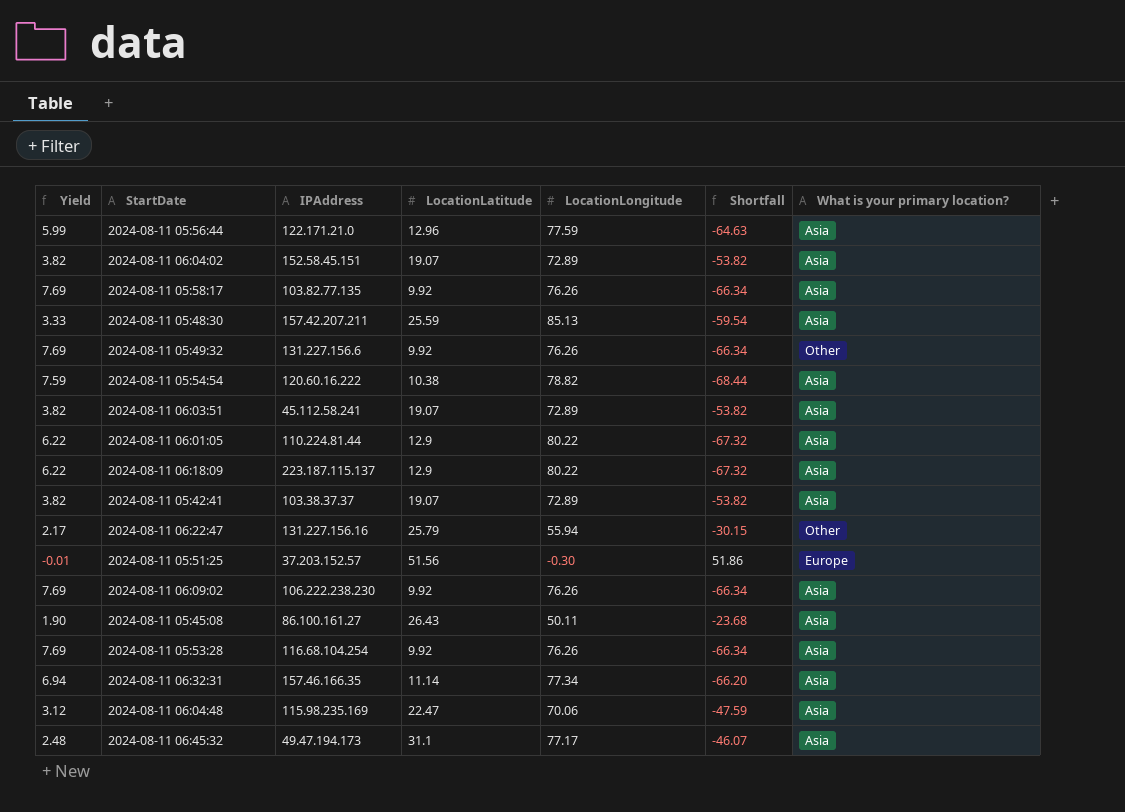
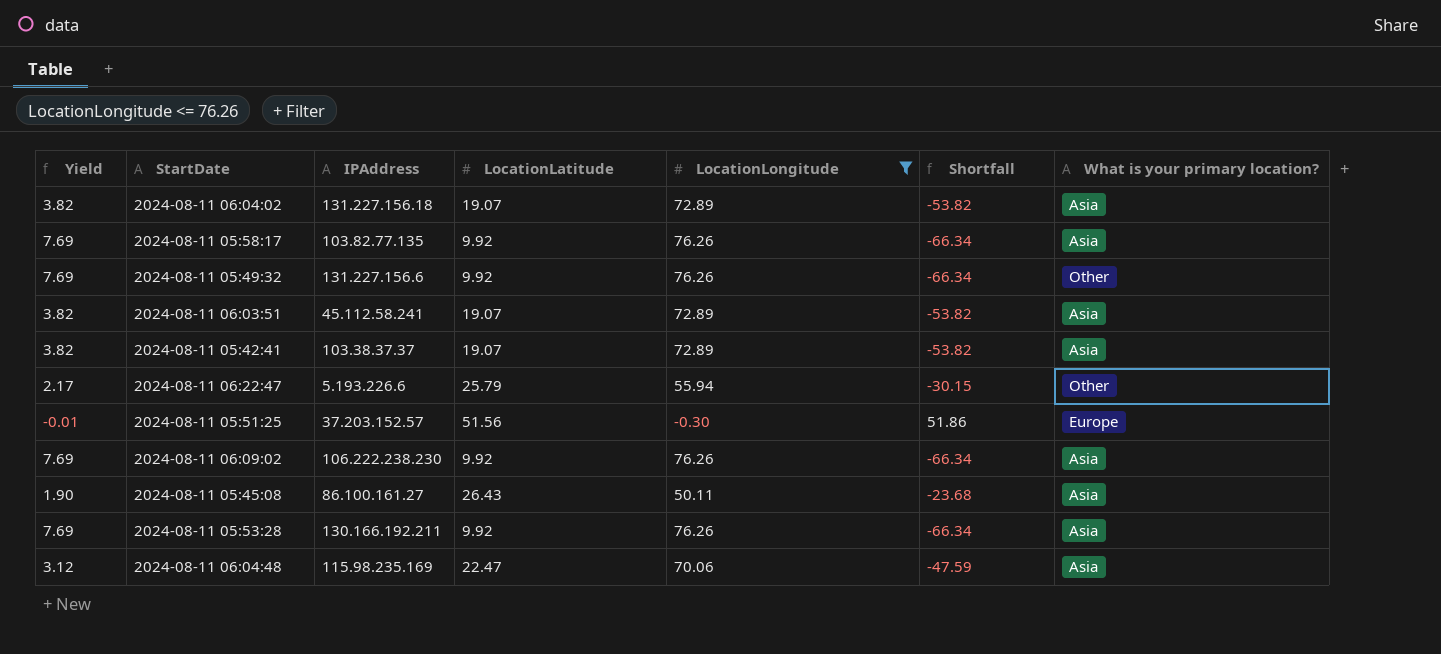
filter: none -> LocationLongitude <= 76.26
2024-08-11 06:04:02 | IPAddress: 152.58.45.151 -> 131.227.156.18
2024-08-11 06:22:47 | IPAddress: 131.227.156.16 -> 5.193.226.6
2024-08-11 05:53:28 | IPAddress: 116.68.104.254 -> 130.166.192.211

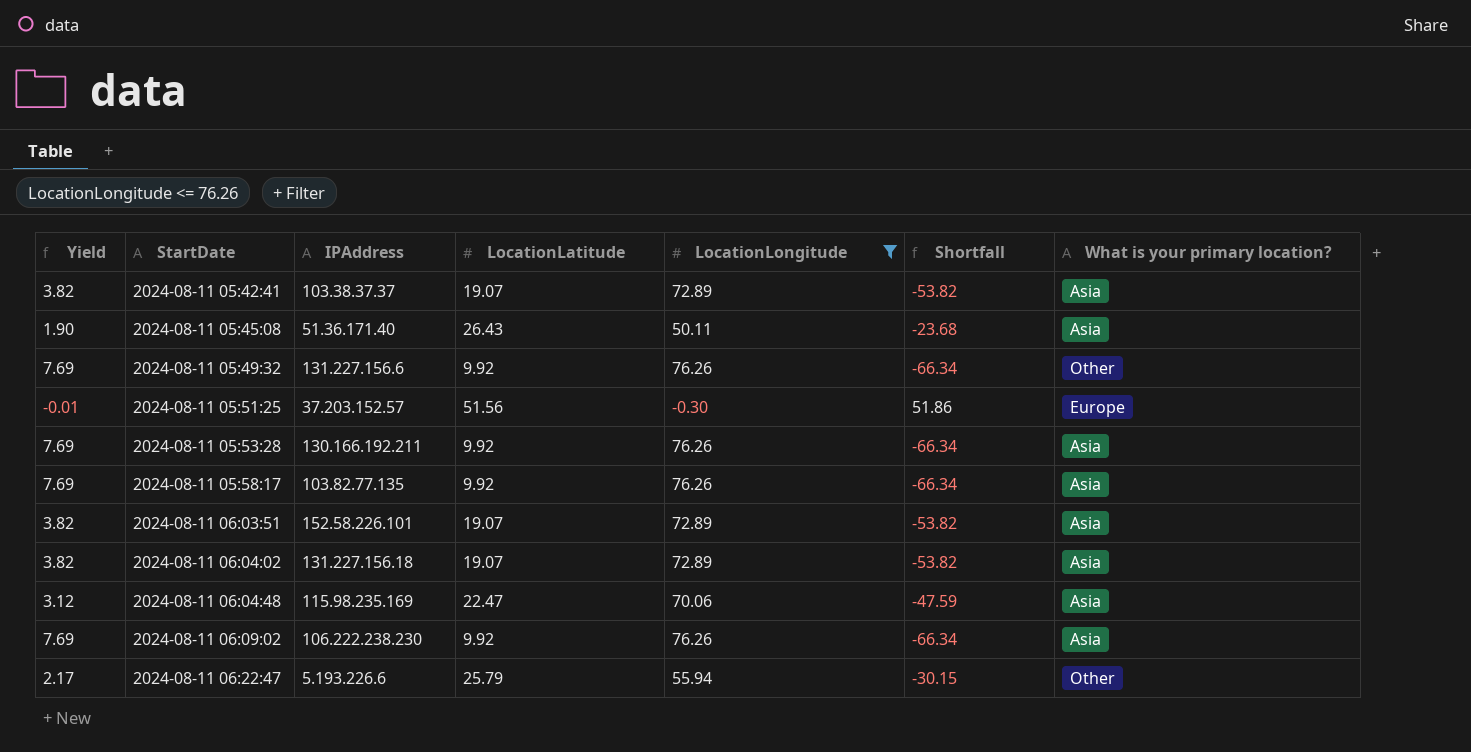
row order: none -> StartDate ascending
2024-08-11 05:45:08 | IPAddress: 86.100.161.27 -> 51.36.171.40
2024-08-11 06:03:51 | IPAddress: 45.112.58.241 -> 152.58.226.101

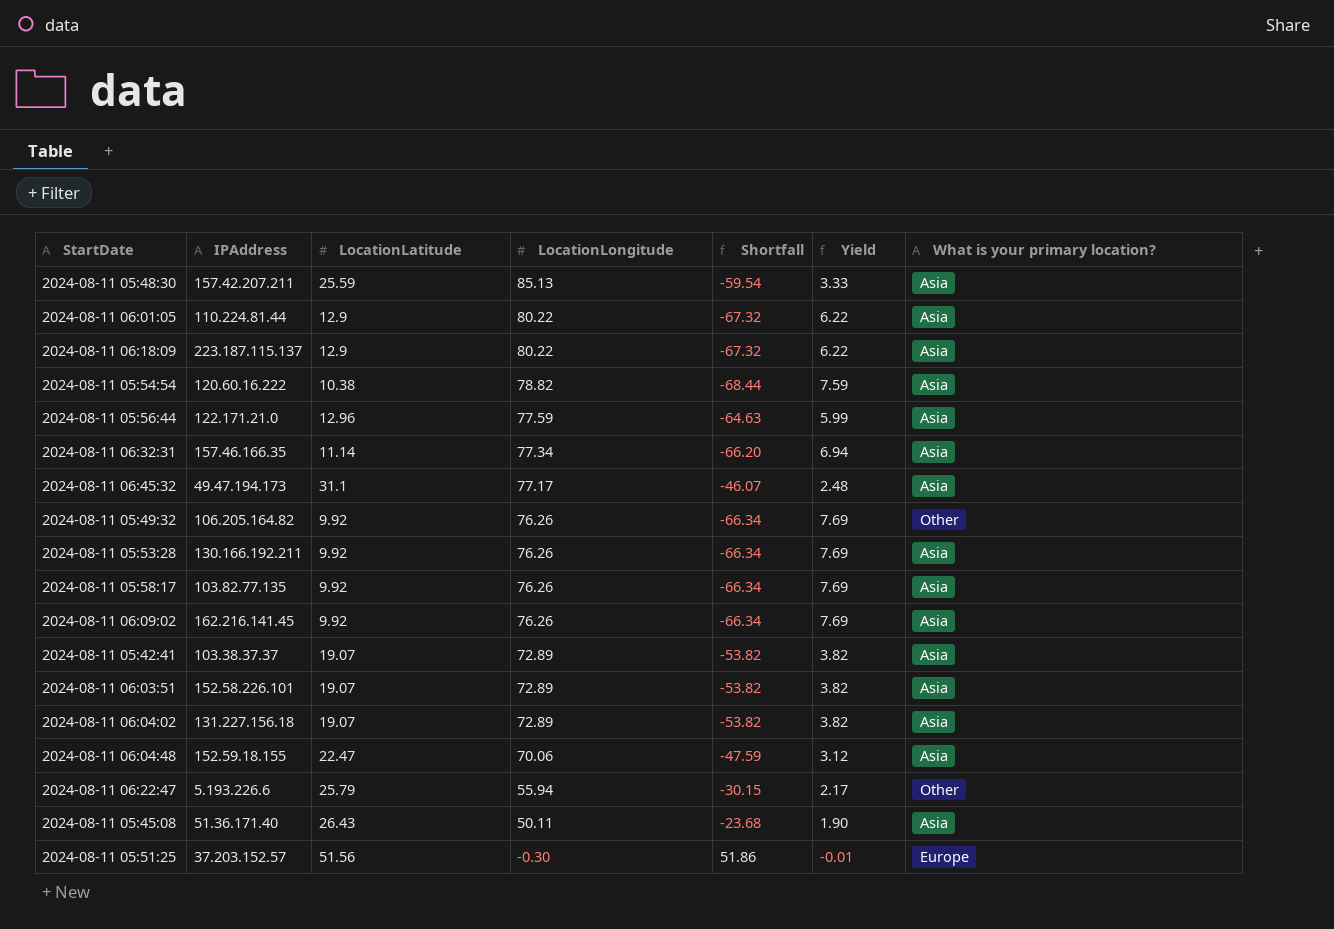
filter: LocationLongitude <= 76.26 -> none
row order: StartDate ascending -> LocationLongitude descending
column Yield | position: 1 -> 6
2024-08-11 05:49:32 | IPAddress: 131.227.156.6 -> 106.205.164.82
2024-08-11 06:09:02 | IPAddress: 106.222.238.230 -> 162.216.141.45
2024-08-11 06:04:48 | IPAddress: 115.98.235.169 -> 152.59.18.155

